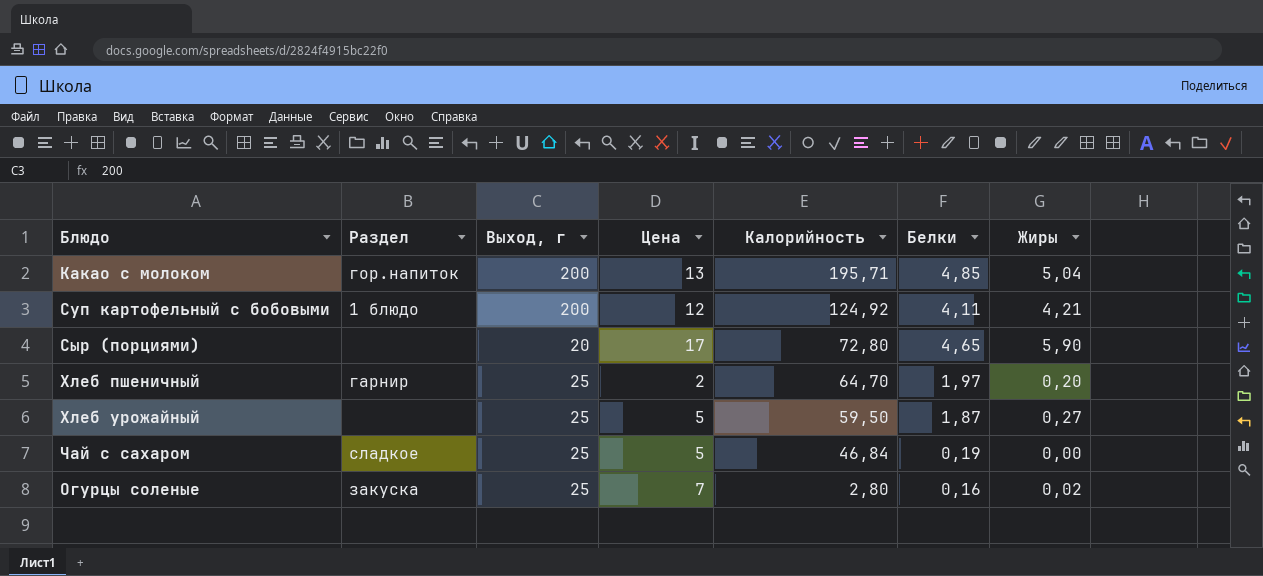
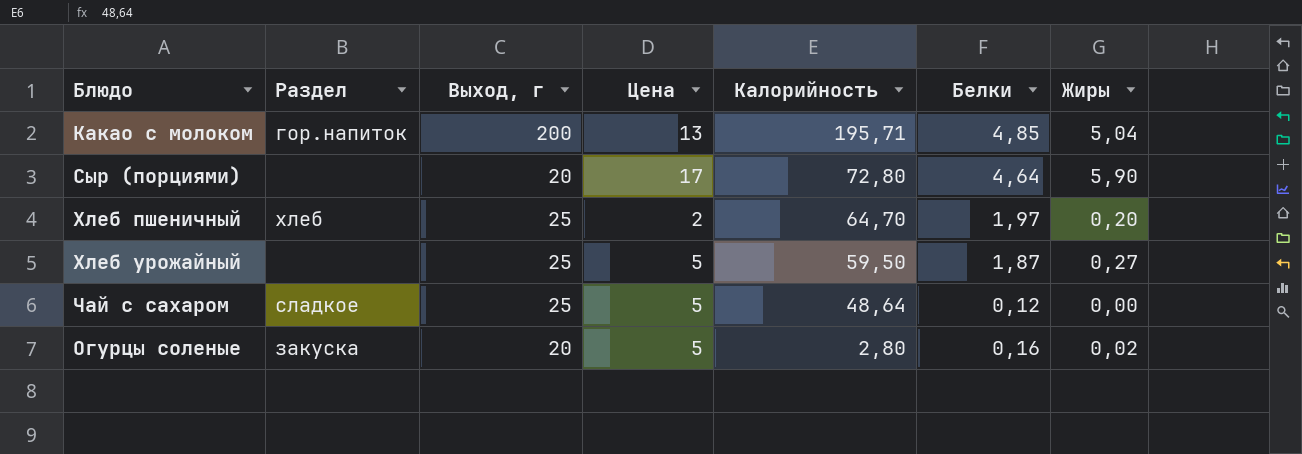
row Суп картофельный с бобовыми: 1 блюдо | 200 | 12 | 124,92 | 4,11 | 4,21 -> none
Сыр (порциями) | Белки: 4,65 -> 4,64
Хлеб пшеничный | Раздел: гарнир -> хлеб
Чай с сахаром | Калорийность: 46,84 -> 48,64
Чай с сахаром | Белки: 0,19 -> 0,12
Огурцы соленые | Выход, г: 25 -> 20
Огурцы соленые | Цена: 7 -> 5

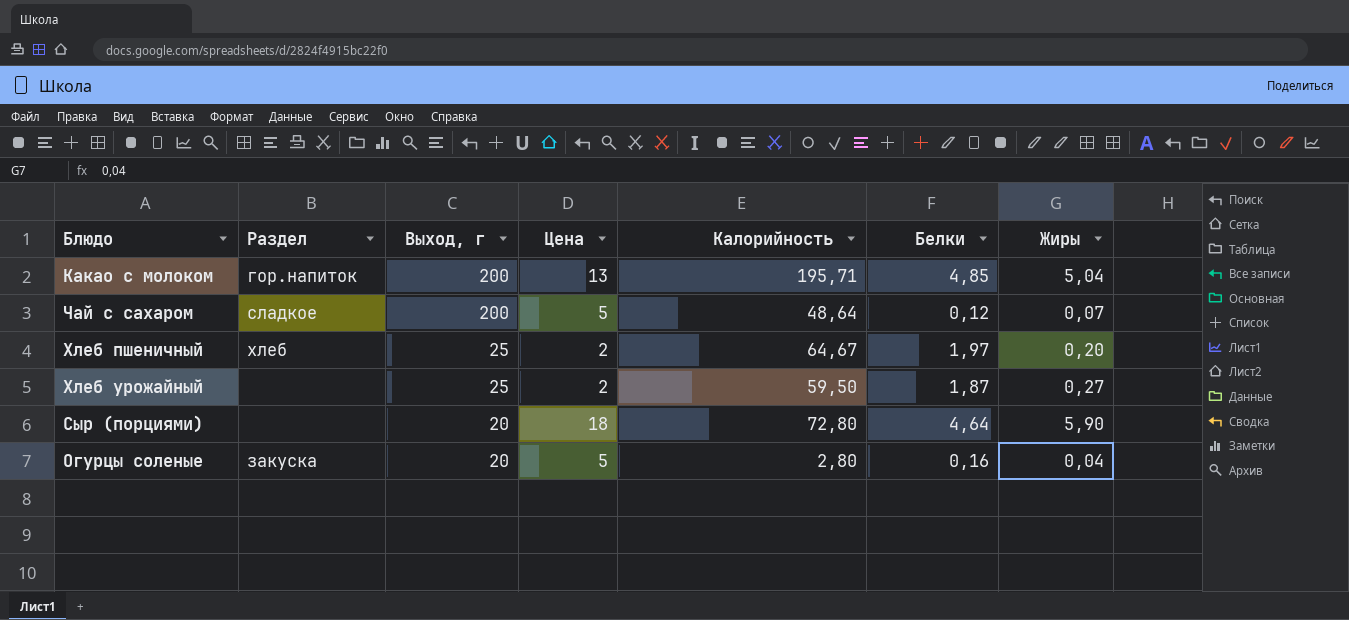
row order: Калорийность descending -> Выход, г descending
Чай с сахаром | Выход, г: 25 -> 200
Чай с сахаром | Жиры: 0,00 -> 0,07
Хлеб пшеничный | Калорийность: 64,70 -> 64,67
Хлеб урожайный | Цена: 5 -> 2
Сыр (порциями) | Цена: 17 -> 18
Огурцы соленые | Жиры: 0,02 -> 0,04

